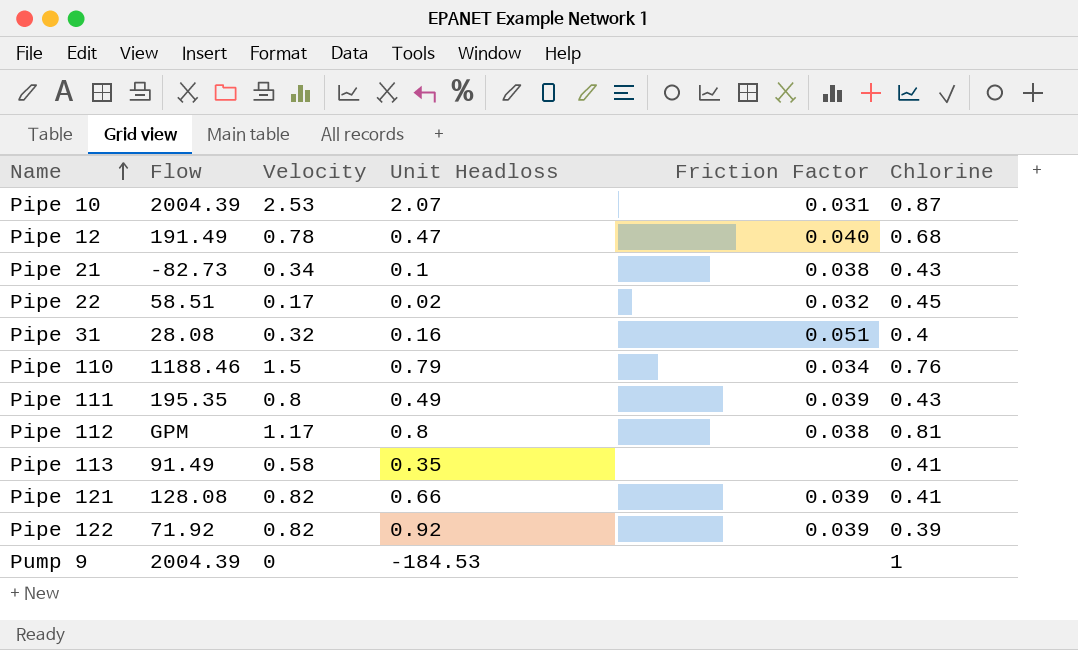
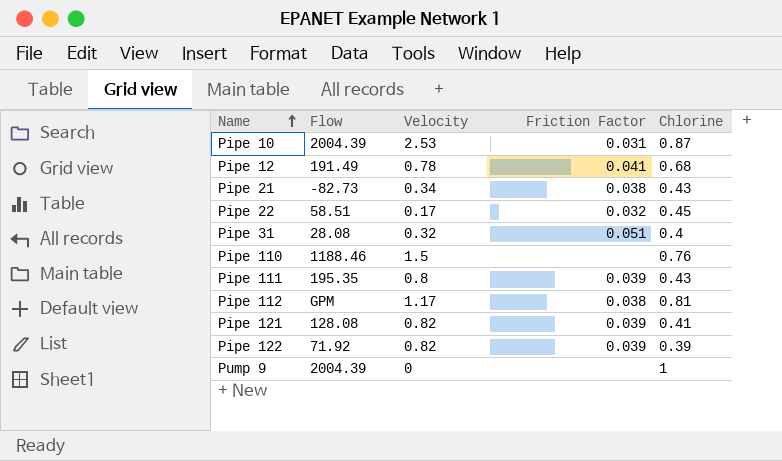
column Unit Headloss | position: 4 -> none
row Pipe 113: 91.49 | 0.58 | 0.35 | none | 0.41 -> none
Pipe 12 | Friction Factor: 0.040 -> 0.041
Pipe 110 | Friction Factor: 0.034 -> none

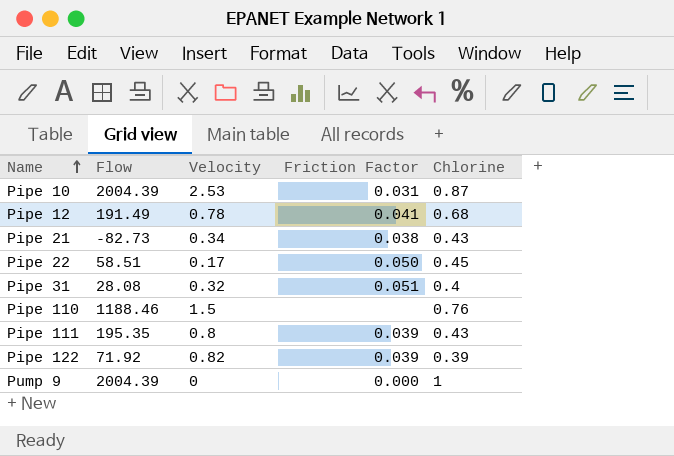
row Pipe 112: GPM | 1.17 | 0.038 | 0.81 -> none
row Pipe 121: 128.08 | 0.82 | 0.039 | 0.41 -> none
Pipe 22 | Friction Factor: 0.032 -> 0.050
Pump 9 | Friction Factor: none -> 0.000

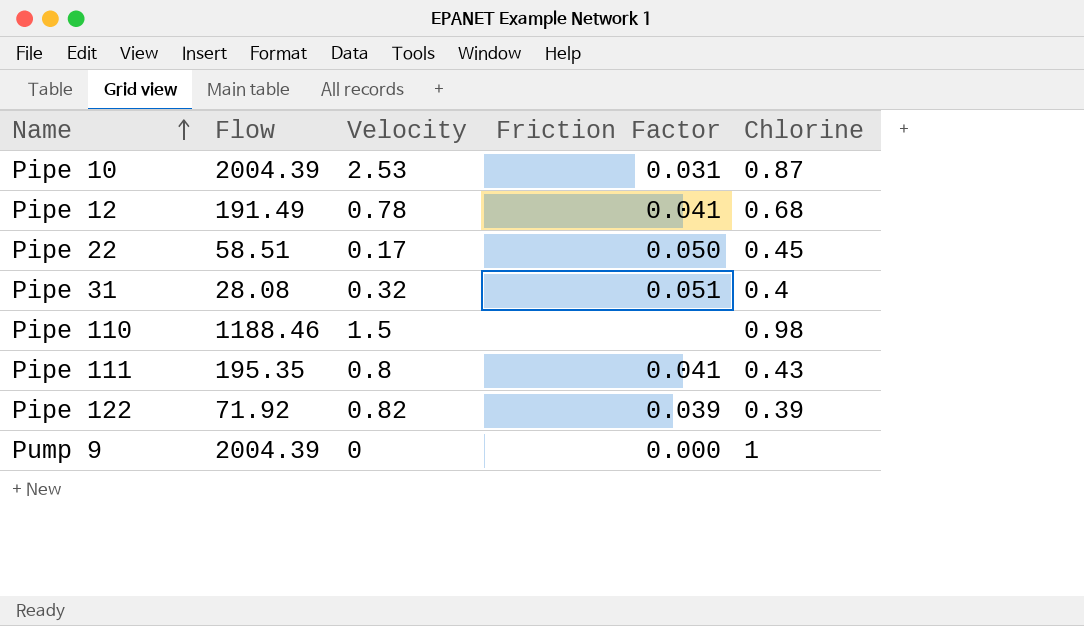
row Pipe 21: -82.73 | 0.34 | 0.038 | 0.43 -> none
Pipe 110 | Chlorine: 0.76 -> 0.98
Pipe 111 | Friction Factor: 0.039 -> 0.041

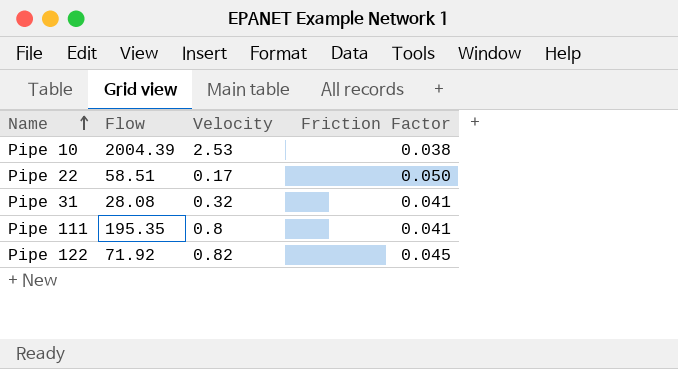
column Chlorine | position: 5 -> none
row Pipe 12: 191.49 | 0.78 | 0.041 | 0.68 -> none
row Pipe 110: 1188.46 | 1.5 | none | 0.98 -> none
row Pump 9: 2004.39 | 0 | 0.000 | 1 -> none
Pipe 10 | Friction Factor: 0.031 -> 0.038
Pipe 31 | Friction Factor: 0.051 -> 0.041
Pipe 122 | Friction Factor: 0.039 -> 0.045

